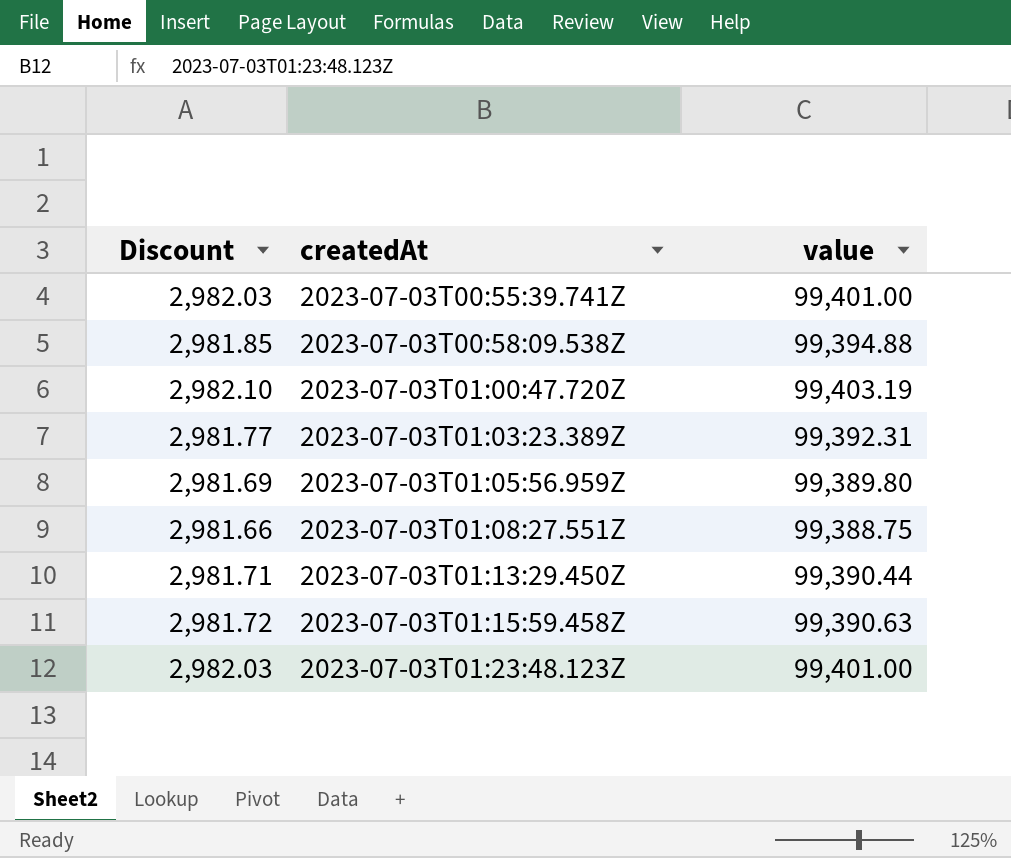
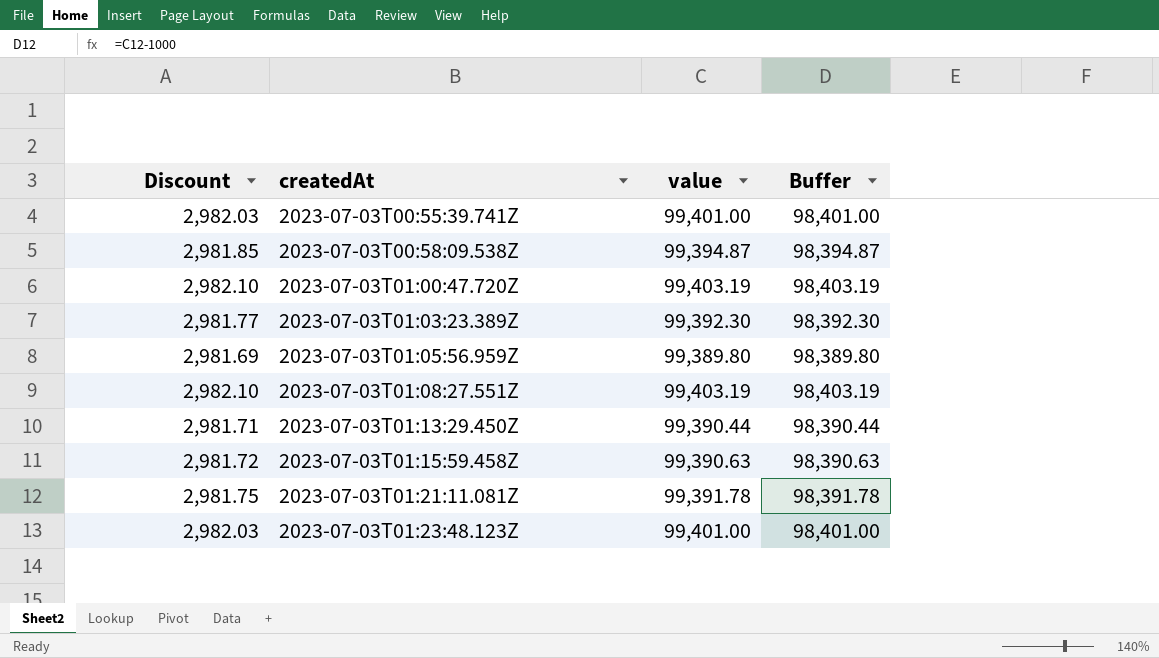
column Buffer | formula: none -> [value] - 1000
2023-07-03T00:58:09.538Z | value: 99,394.88 -> 99,394.87
2023-07-03T01:03:23.389Z | value: 99,392.31 -> 99,392.30
2023-07-03T01:08:27.551Z | Discount: 2,981.66 -> 2,982.10
2023-07-03T01:08:27.551Z | value: 99,388.75 -> 99,403.19
row 2023-07-03T01:21:11.081Z: none -> 2,981.75 | 99,391.78 | 98,391.78

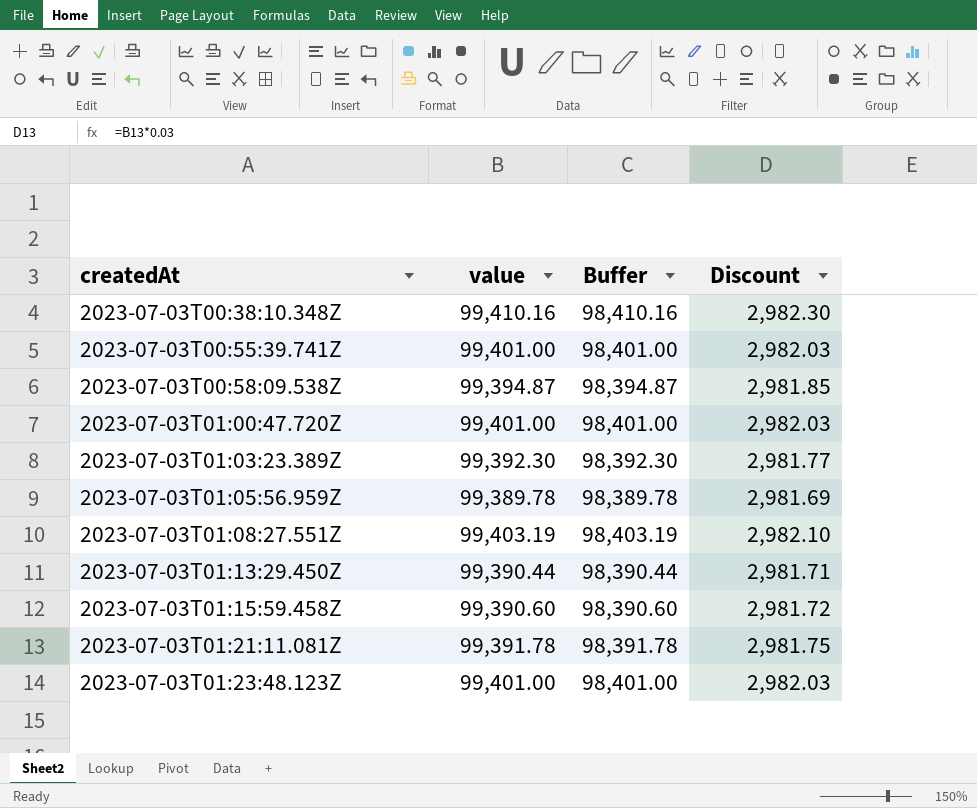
column Discount | position: 1 -> 4
row 2023-07-03T00:38:10.348Z: none -> 99,410.16 | 98,410.16 | 2,982.30
2023-07-03T01:00:47.720Z | value: 99,403.19 -> 99,401.00
2023-07-03T01:00:47.720Z | Buffer: 98,403.19 -> 98,401.00
2023-07-03T01:00:47.720Z | Discount: 2,982.10 -> 2,982.03
2023-07-03T01:05:56.959Z | value: 99,389.80 -> 99,389.78
2023-07-03T01:05:56.959Z | Buffer: 98,389.80 -> 98,389.78
2023-07-03T01:15:59.458Z | value: 99,390.63 -> 99,390.60
2023-07-03T01:15:59.458Z | Buffer: 98,390.63 -> 98,390.60

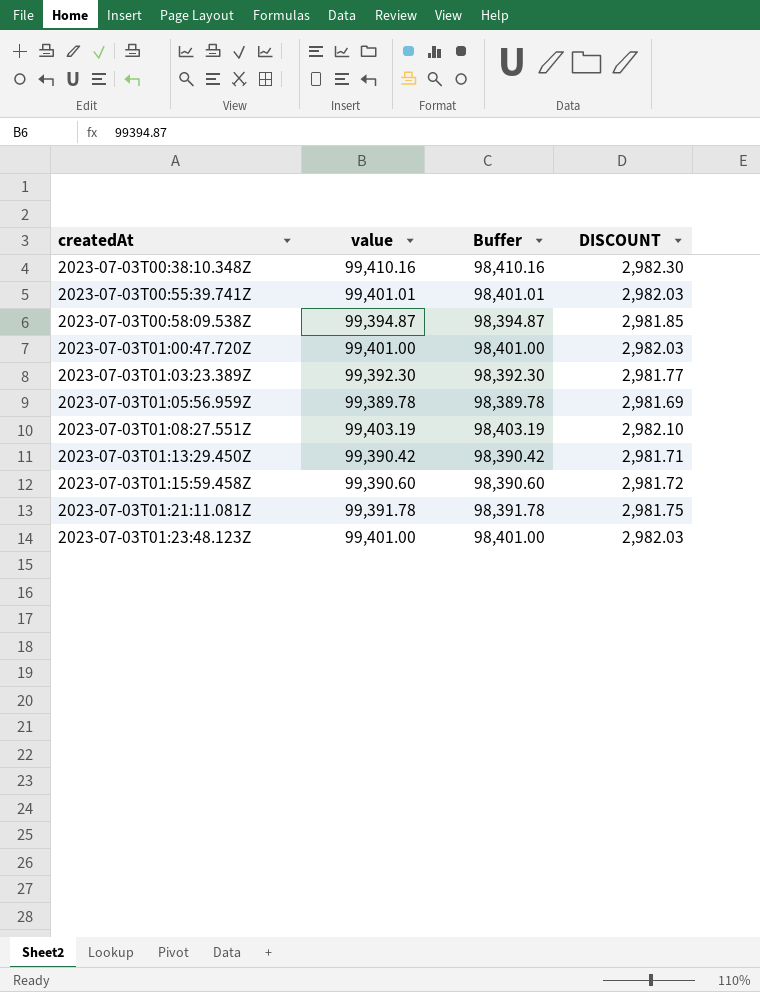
column name: Discount -> DISCOUNT
2023-07-03T00:55:39.741Z | value: 99,401.00 -> 99,401.01
2023-07-03T00:55:39.741Z | Buffer: 98,401.00 -> 98,401.01
2023-07-03T01:13:29.450Z | value: 99,390.44 -> 99,390.42
2023-07-03T01:13:29.450Z | Buffer: 98,390.44 -> 98,390.42

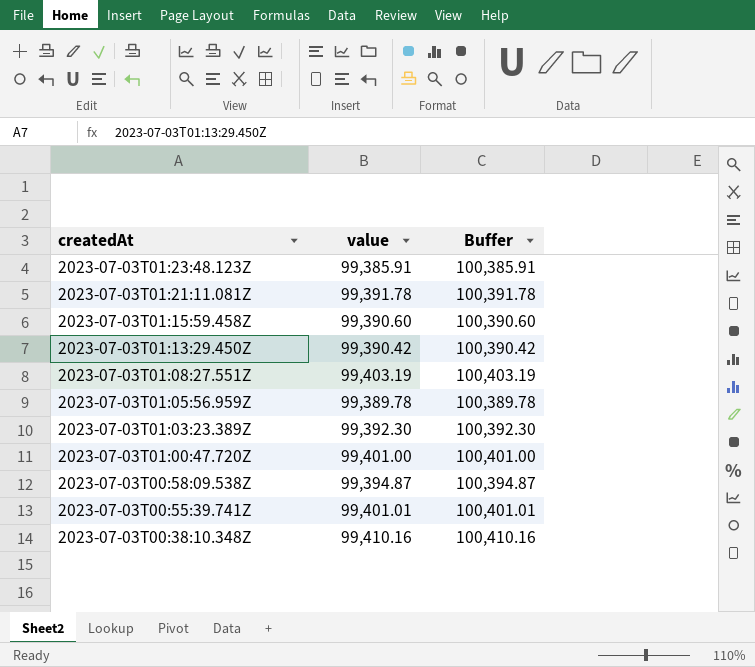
row order: createdAt ascending -> createdAt descending
column DISCOUNT | formula: [value] * 0.03 -> none
column Buffer | formula: [value] - 1000 -> [value] + 1000
2023-07-03T01:23:48.123Z | value: 99,401.00 -> 99,385.91

